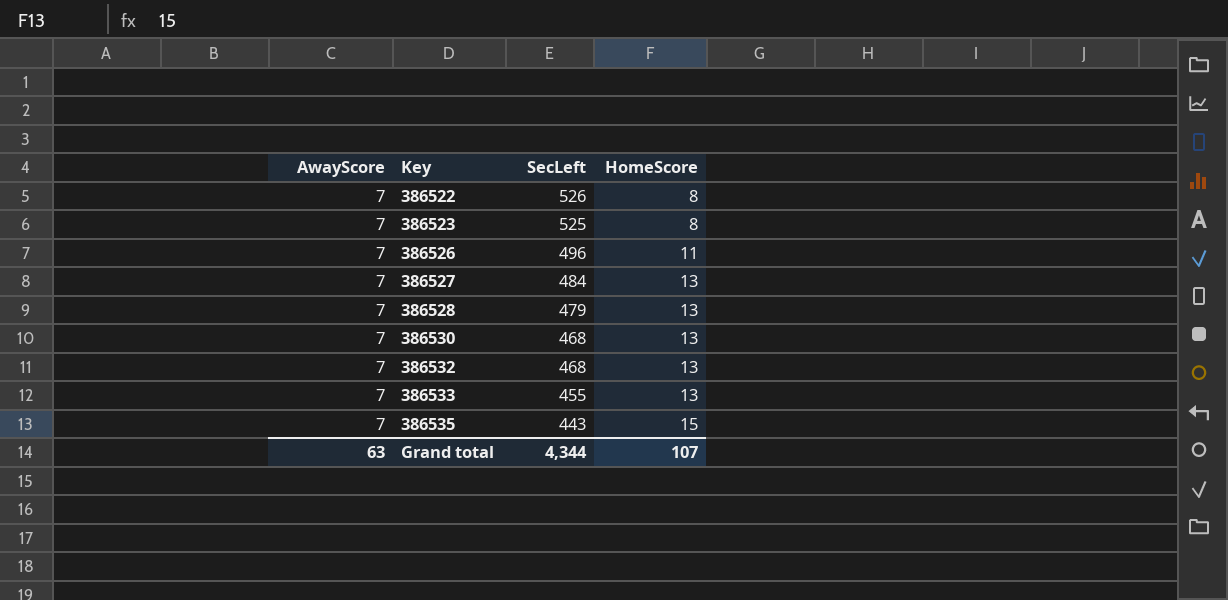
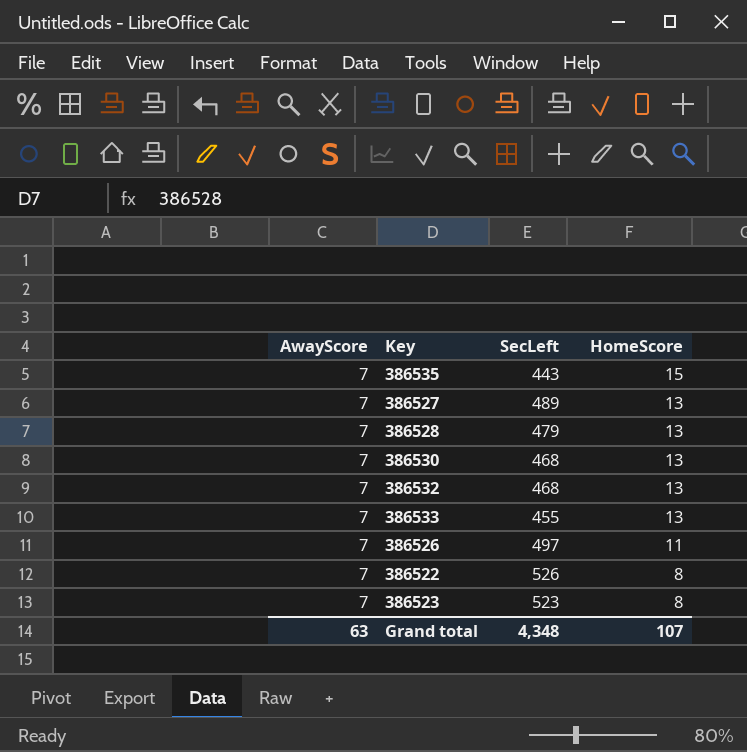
row order: Key ascending -> HomeScore descending
386527 | SecLeft: 484 -> 489
386526 | SecLeft: 496 -> 497
386523 | SecLeft: 525 -> 523
Grand total | SecLeft: 4,344 -> 4,348

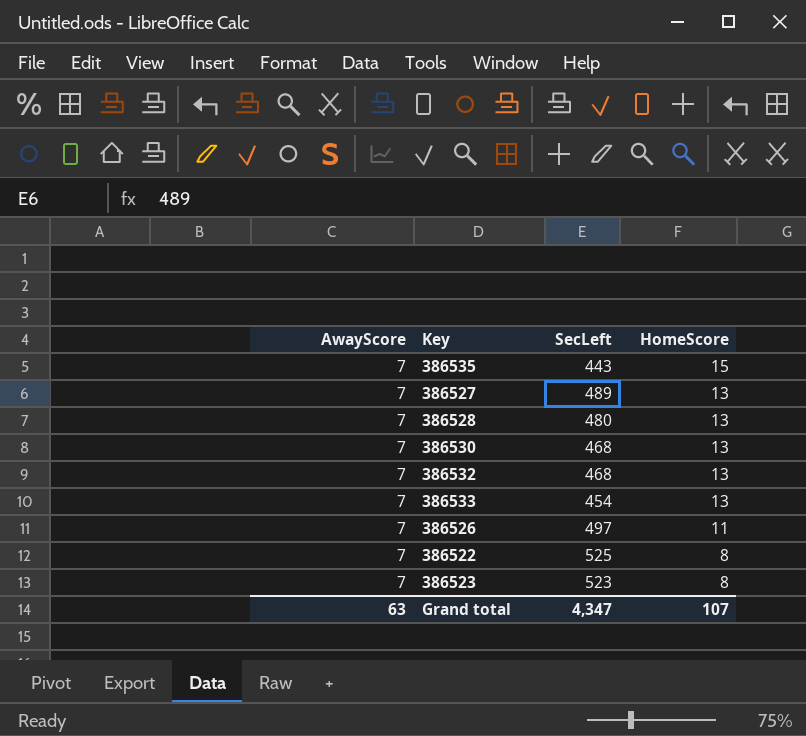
386528 | SecLeft: 479 -> 480
386533 | SecLeft: 455 -> 454
386522 | SecLeft: 526 -> 525
Grand total | SecLeft: 4,348 -> 4,347

